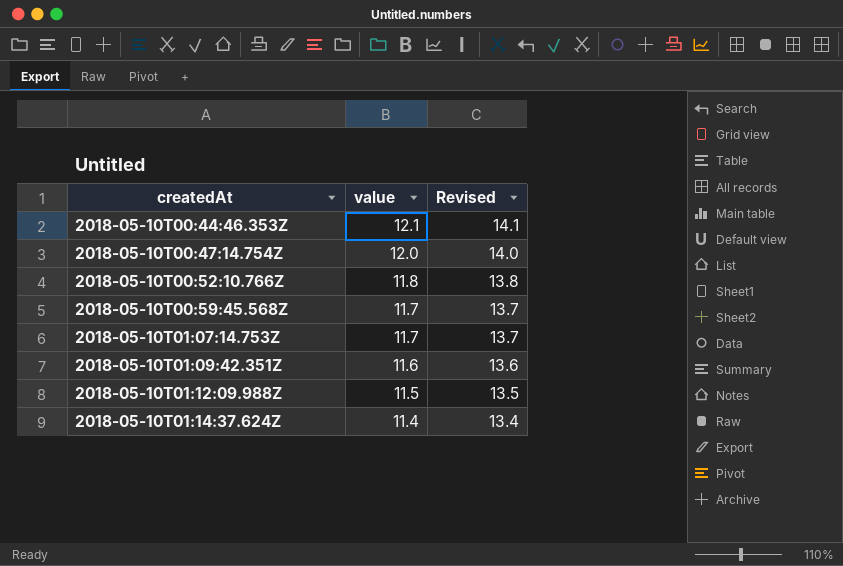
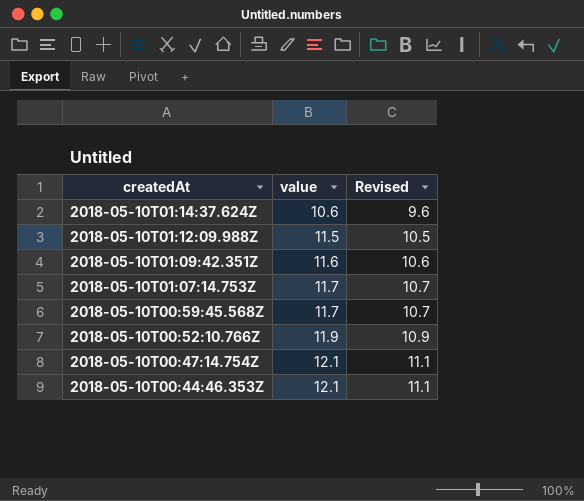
row order: createdAt ascending -> createdAt descending
column Revised | formula: [value] + 2 -> [value] - 1
2018-05-10T01:14:37.624Z | value: 11.4 -> 10.6
2018-05-10T00:52:10.766Z | value: 11.8 -> 11.9
2018-05-10T00:47:14.754Z | value: 12.0 -> 12.1

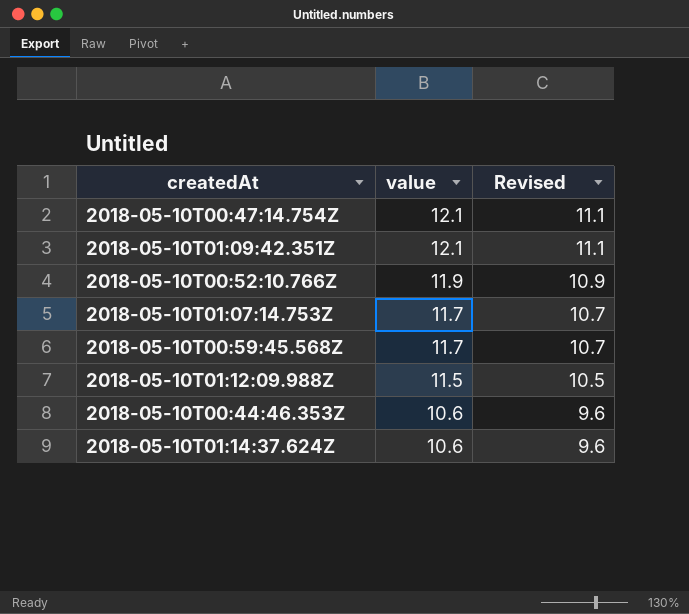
row order: createdAt descending -> value descending
2018-05-10T01:09:42.351Z | value: 11.6 -> 12.1
2018-05-10T01:09:42.351Z | Revised: 10.6 -> 11.1
2018-05-10T00:44:46.353Z | value: 12.1 -> 10.6
2018-05-10T00:44:46.353Z | Revised: 11.1 -> 9.6

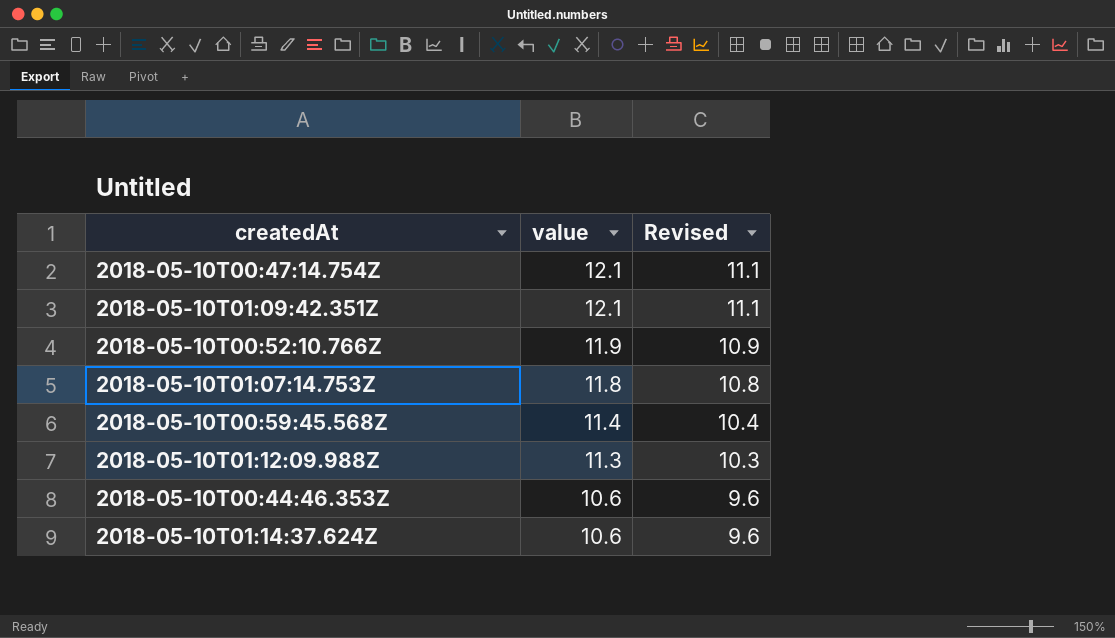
2018-05-10T01:07:14.753Z | value: 11.7 -> 11.8
2018-05-10T01:07:14.753Z | Revised: 10.7 -> 10.8
2018-05-10T00:59:45.568Z | value: 11.7 -> 11.4
2018-05-10T00:59:45.568Z | Revised: 10.7 -> 10.4
2018-05-10T01:12:09.988Z | value: 11.5 -> 11.3
2018-05-10T01:12:09.988Z | Revised: 10.5 -> 10.3

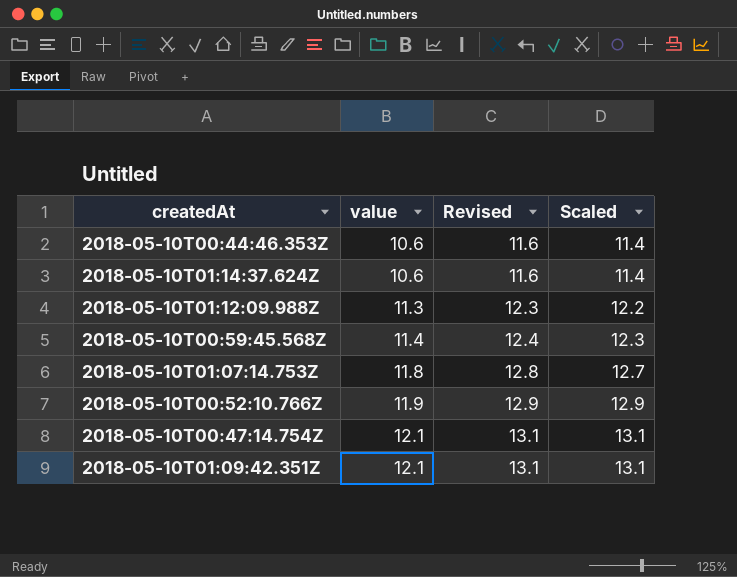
row order: value descending -> value ascending
column Revised | formula: [value] - 1 -> [value] + 1
column Scaled | formula: none -> [value] * 1.08

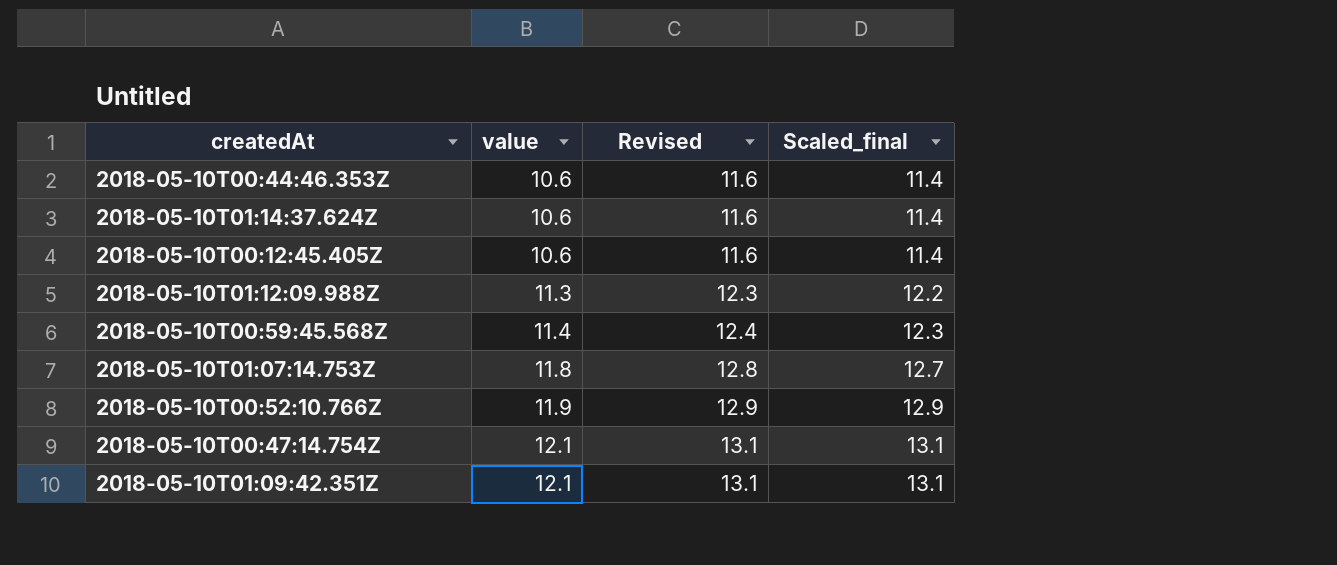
column name: Scaled -> Scaled_final
row 2018-05-10T00:12:45.405Z: none -> 10.6 | 11.6 | 11.4

